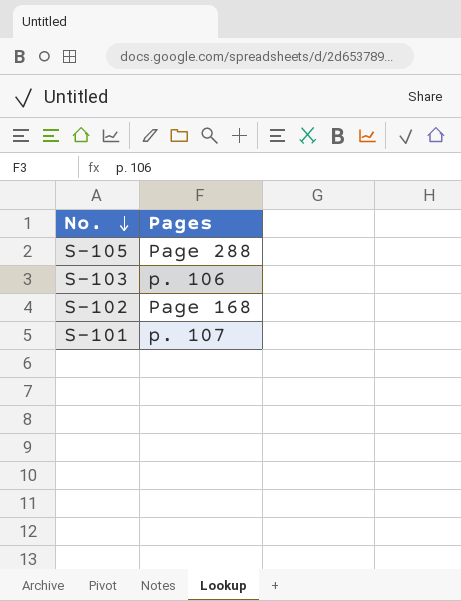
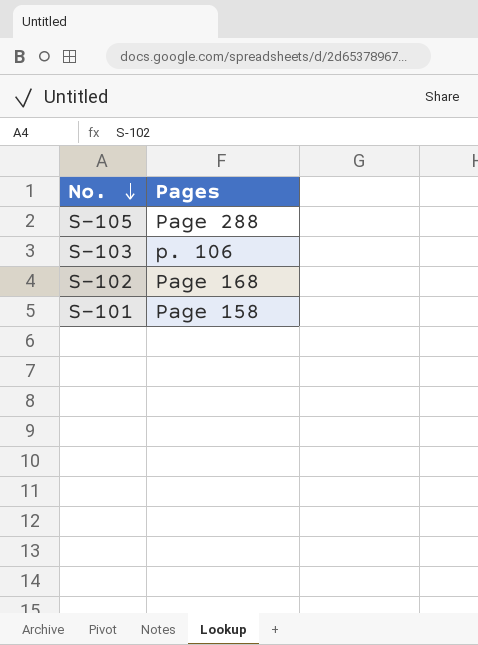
S-101 | Pages: p. 107 -> Page 158

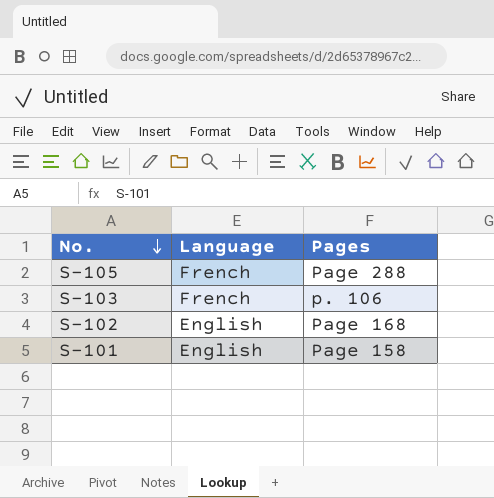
column Language | position: none -> 2

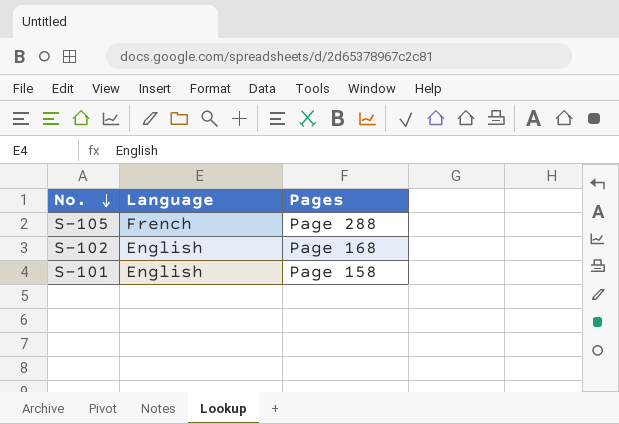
row S-103: French | p. 106 -> none

